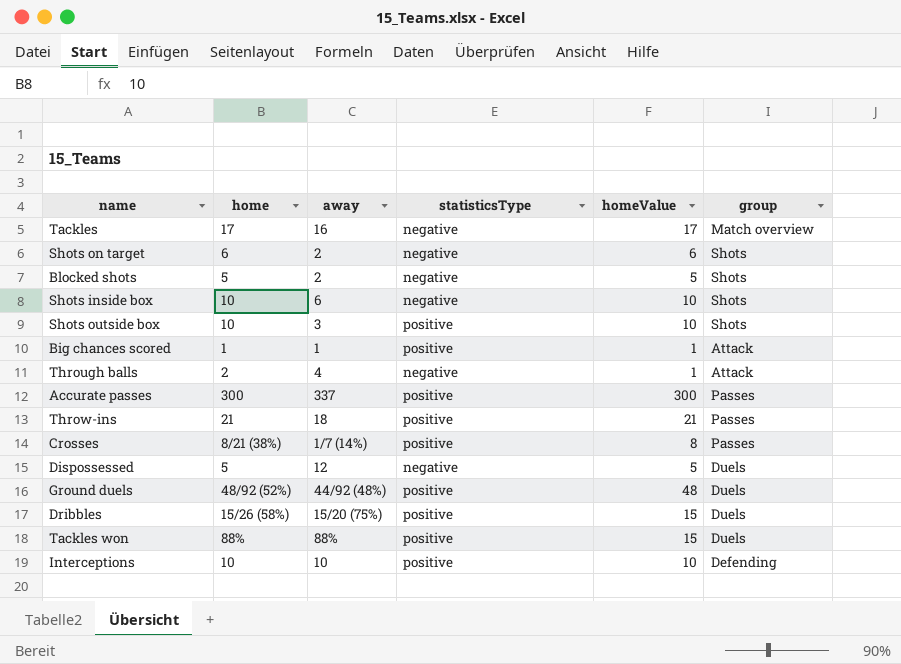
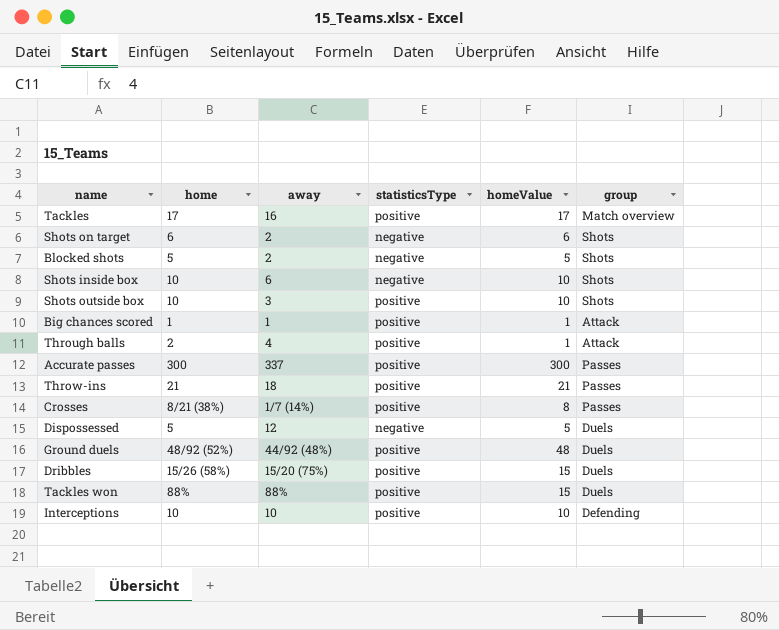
Tackles | statisticsType: negative -> positive
Through balls | statisticsType: negative -> positive

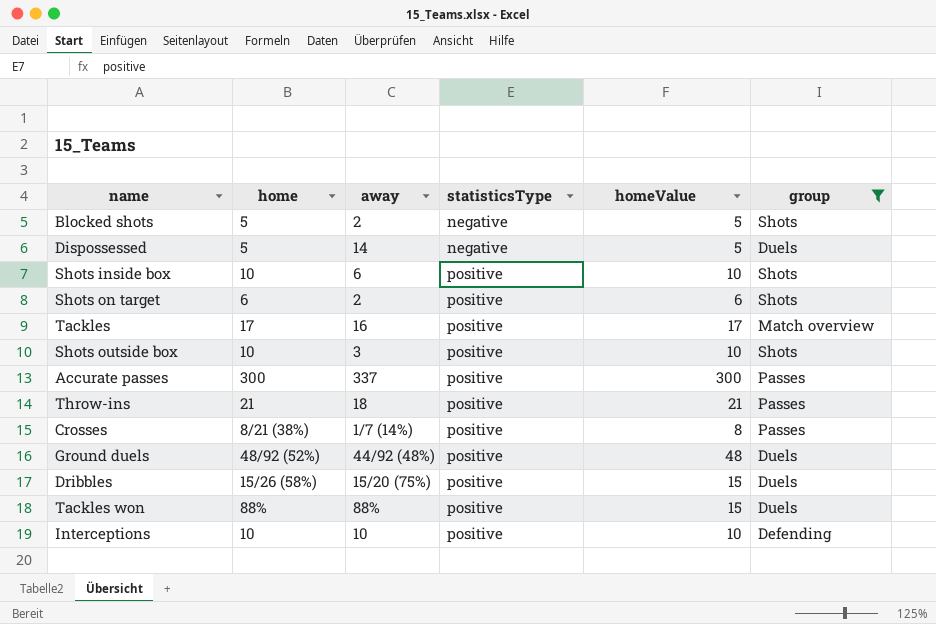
filter: none -> group != Attack
row order: none -> statisticsType ascending
Dispossessed | away: 12 -> 14
Shots inside box | statisticsType: negative -> positive
Shots on target | statisticsType: negative -> positive

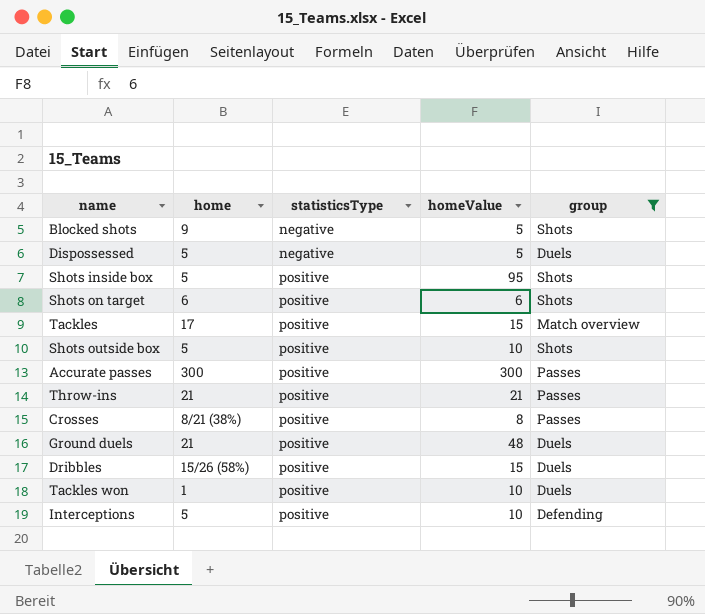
column away | position: 3 -> none
Blocked shots | home: 5 -> 9
Shots inside box | home: 10 -> 5
Shots inside box | homeValue: 10 -> 95
Tackles | homeValue: 17 -> 15
Shots outside box | home: 10 -> 5
Ground duels | home: 48/92 (52%) -> 21
Tackles won | home: 88% -> 1
Tackles won | homeValue: 15 -> 10
Interceptions | home: 10 -> 5

